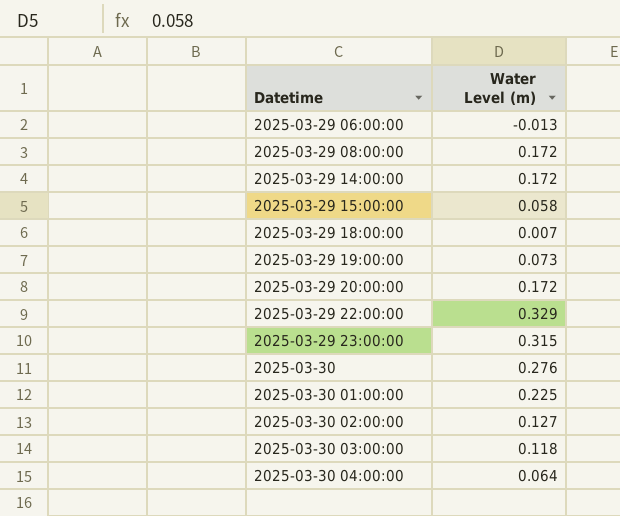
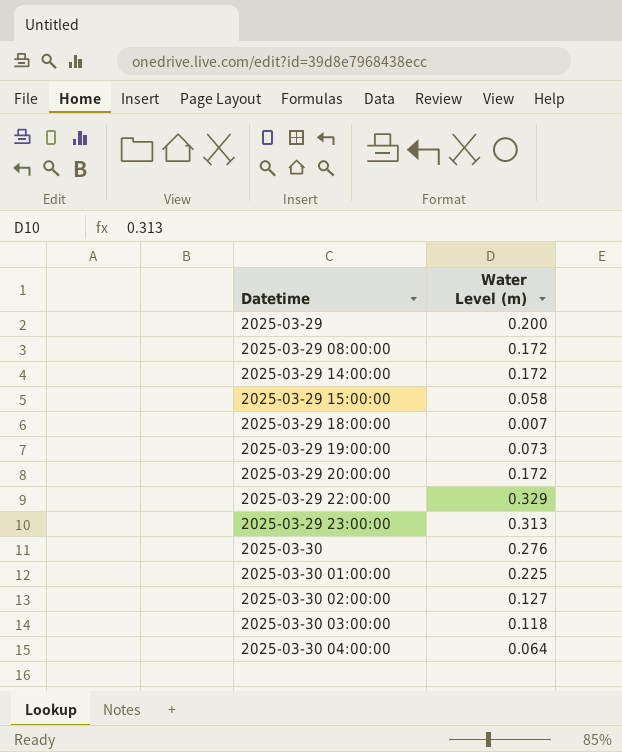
row 2025-03-29 06:00:00: -0.013 -> none
row 2025-03-29: none -> 0.200
2025-03-29 23:00:00 | Water Level (m): 0.315 -> 0.313

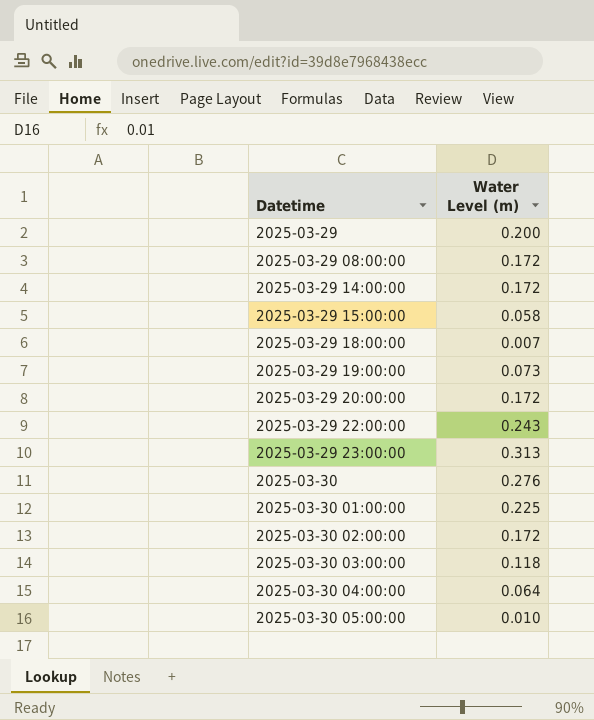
2025-03-29 22:00:00 | Water Level (m): 0.329 -> 0.243
2025-03-30 02:00:00 | Water Level (m): 0.127 -> 0.172
row 2025-03-30 05:00:00: none -> 0.010

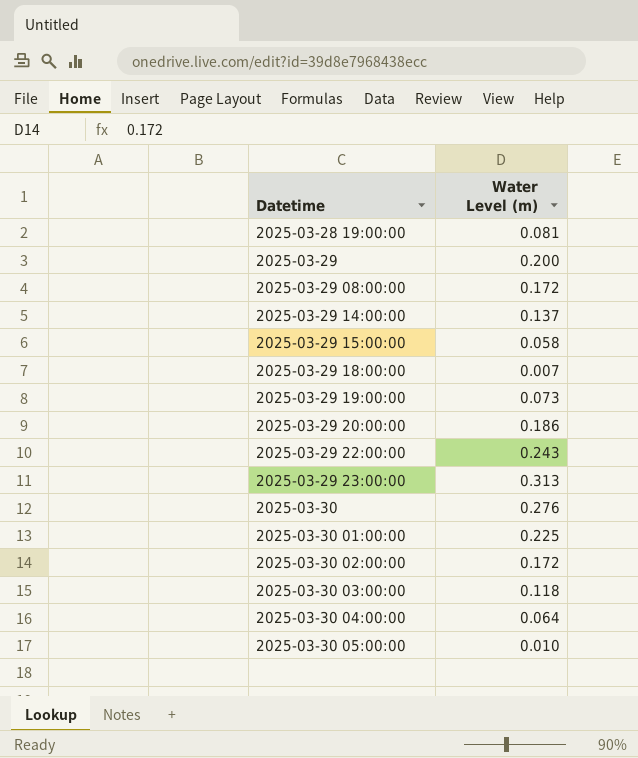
row 2025-03-28 19:00:00: none -> 0.081
2025-03-29 14:00:00 | Water Level (m): 0.172 -> 0.137
2025-03-29 20:00:00 | Water Level (m): 0.172 -> 0.186

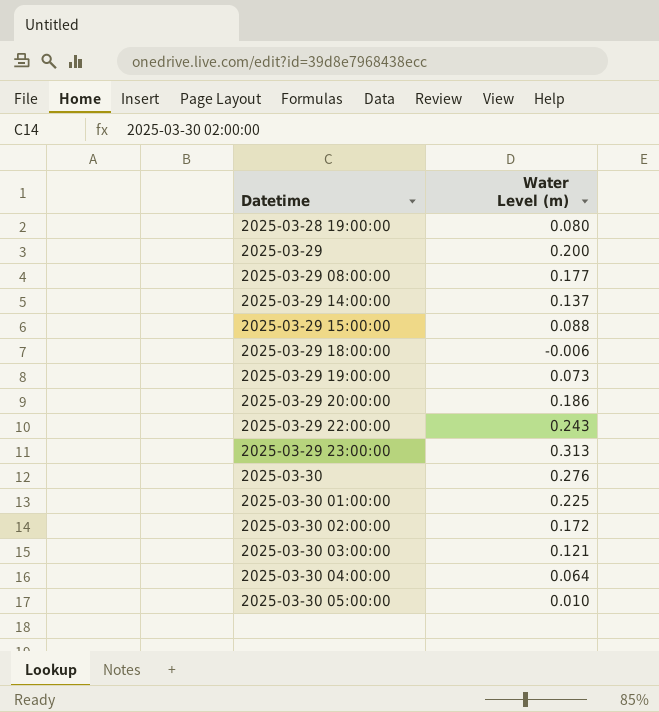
2025-03-28 19:00:00 | Water Level (m): 0.081 -> 0.080
2025-03-29 08:00:00 | Water Level (m): 0.172 -> 0.177
2025-03-29 15:00:00 | Water Level (m): 0.058 -> 0.088
2025-03-29 18:00:00 | Water Level (m): 0.007 -> -0.006
2025-03-30 03:00:00 | Water Level (m): 0.118 -> 0.121

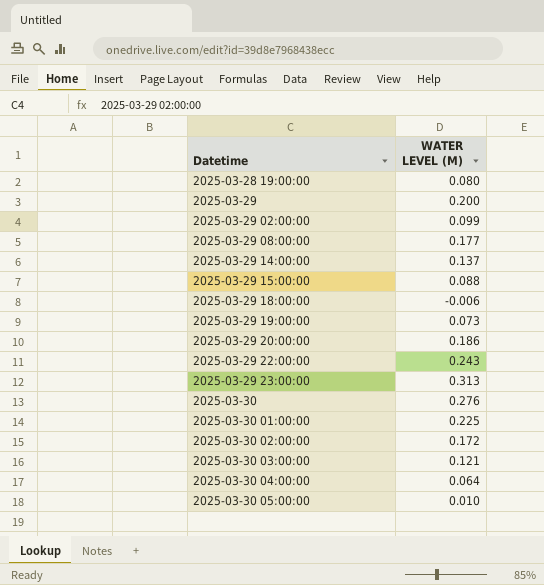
column name: Water Level (m) -> WATER LEVEL (M)
row 2025-03-29 02:00:00: none -> 0.099

